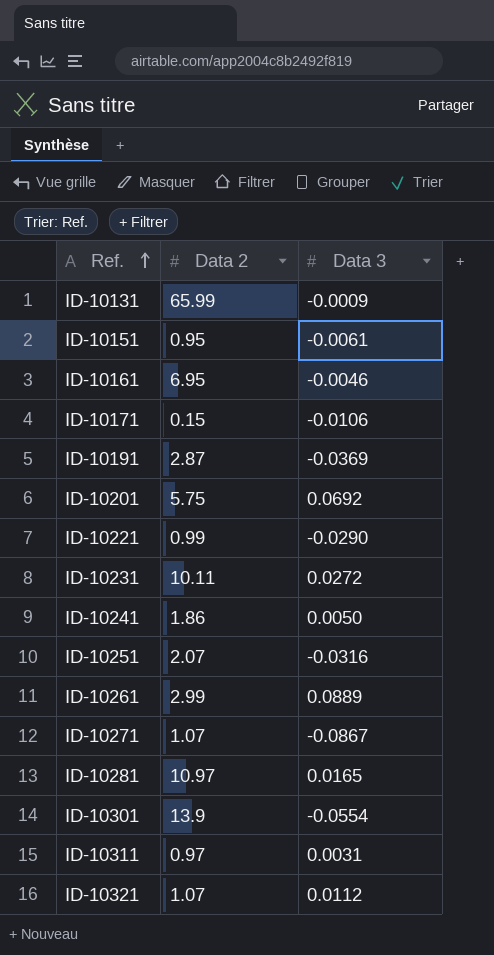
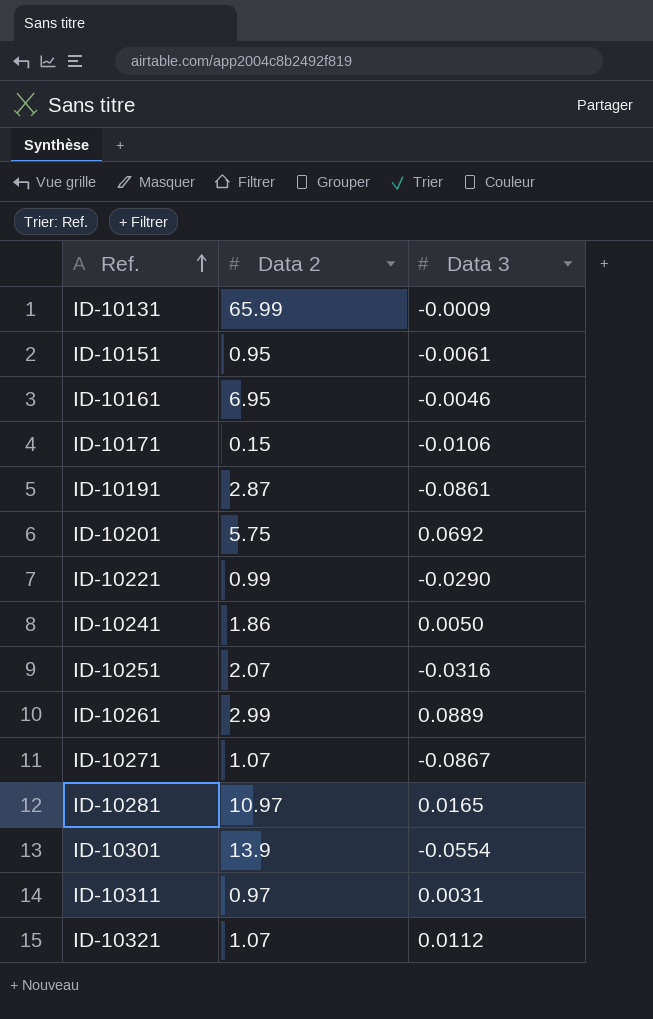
row ID-10231: 10.11 | 0.0272 -> none
ID-10191 | Data 3: -0.0369 -> -0.0861

